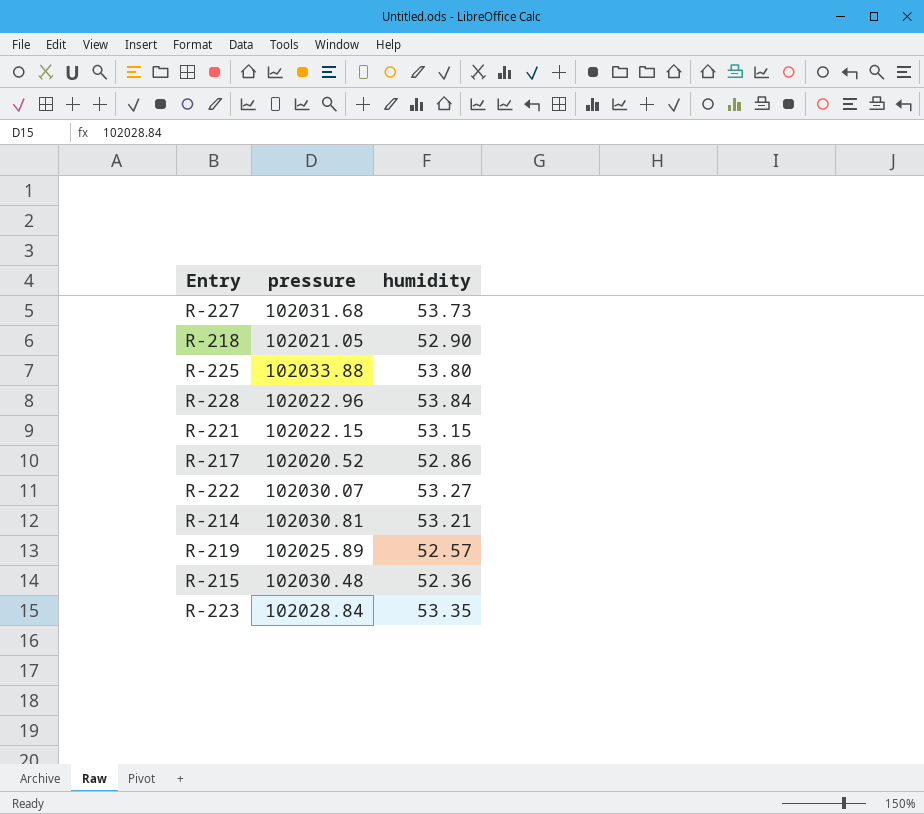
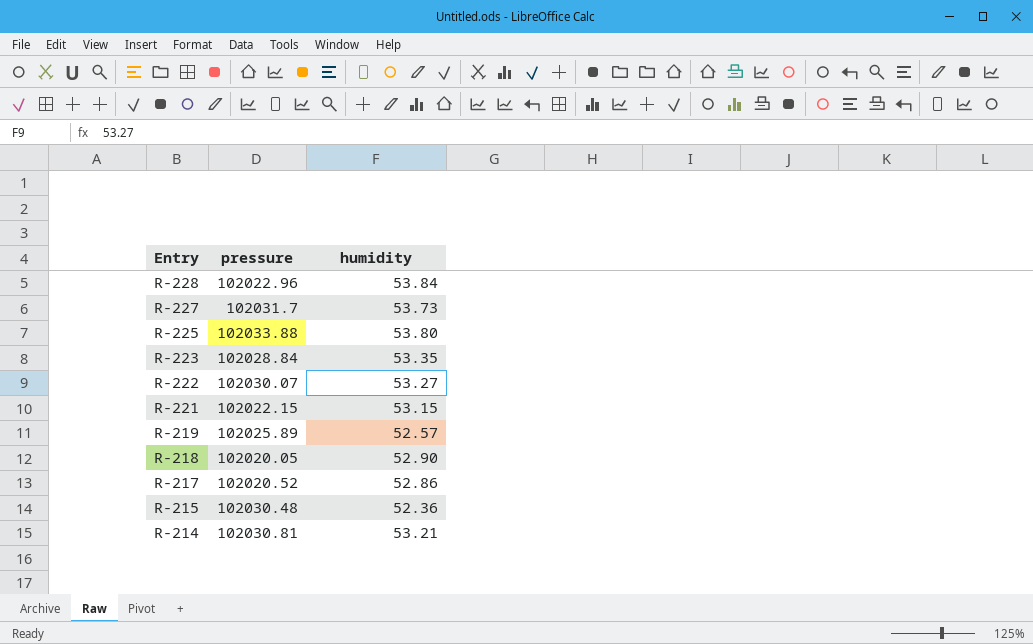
row order: none -> Entry descending
R-227 | pressure: 102031.68 -> 102031.7
R-218 | pressure: 102021.05 -> 102020.05

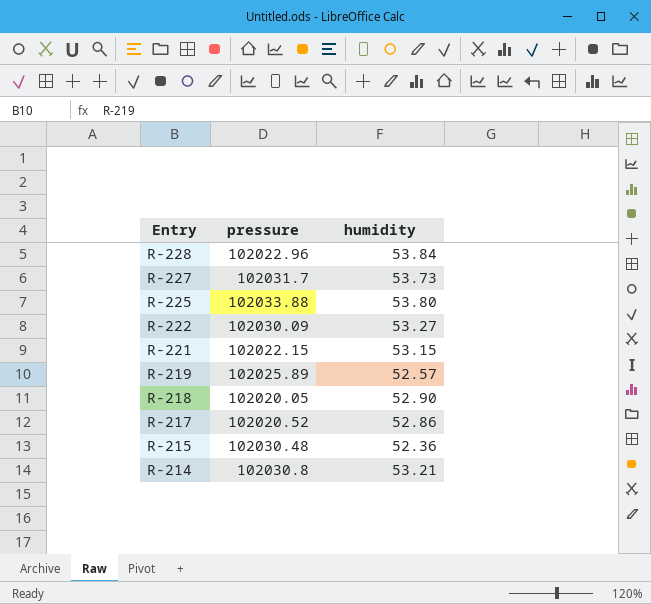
row R-223: 102028.84 | 53.35 -> none
R-222 | pressure: 102030.07 -> 102030.09
R-214 | pressure: 102030.81 -> 102030.8

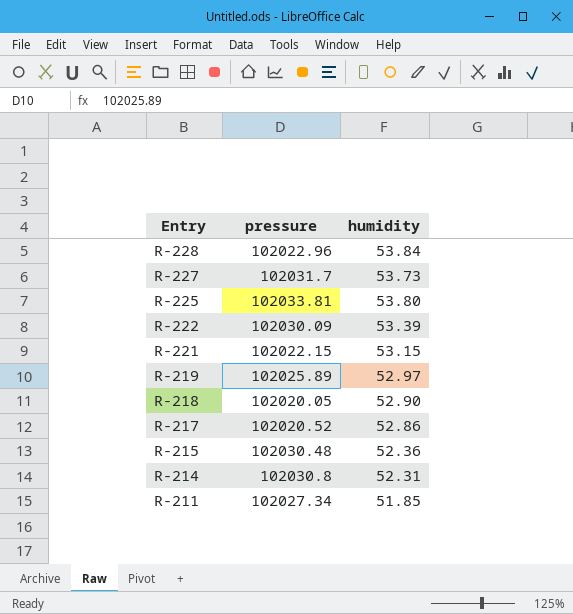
R-225 | pressure: 102033.88 -> 102033.81
R-222 | humidity: 53.27 -> 53.39
R-219 | humidity: 52.57 -> 52.97
R-214 | humidity: 53.21 -> 52.31
row R-211: none -> 102027.34 | 51.85

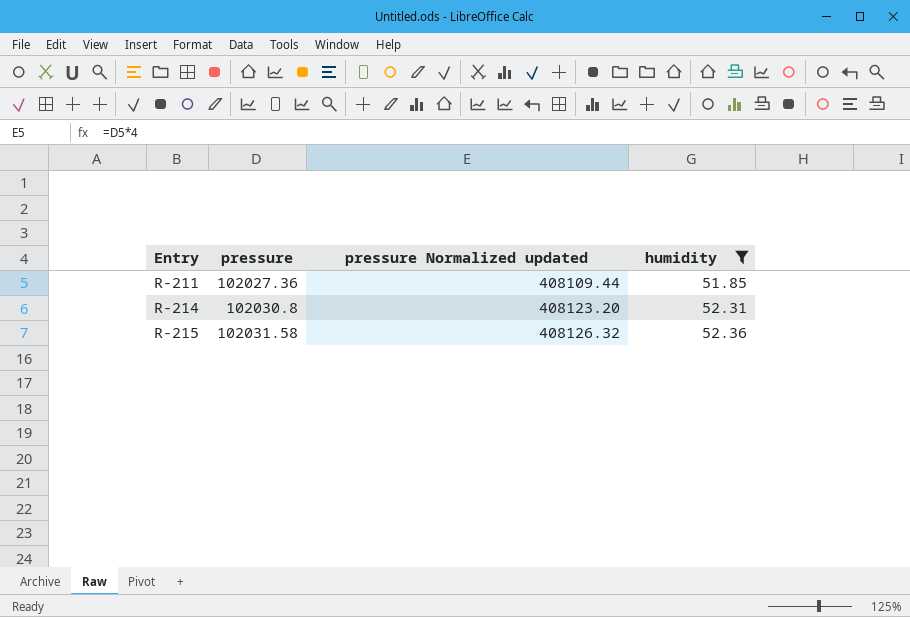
filter: none -> humidity <= 52.36
row order: Entry descending -> Entry ascending
column pressure Normalized updated | formula: none -> [pressure] * 4
R-211 | pressure: 102027.34 -> 102027.36
R-215 | pressure: 102030.48 -> 102031.58

